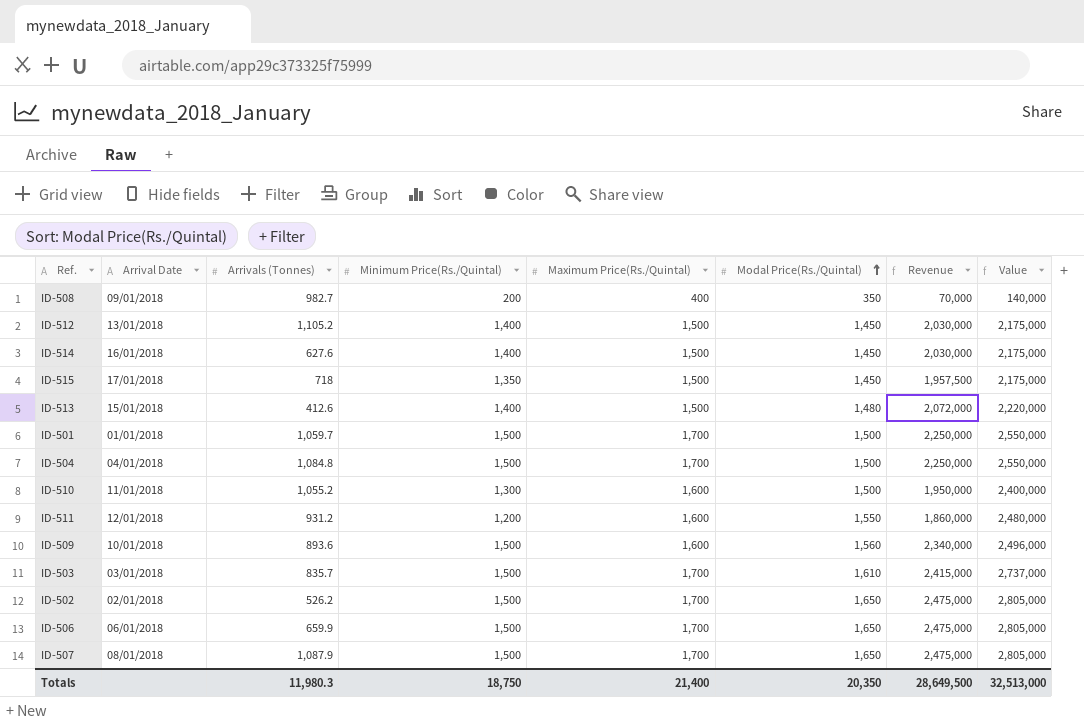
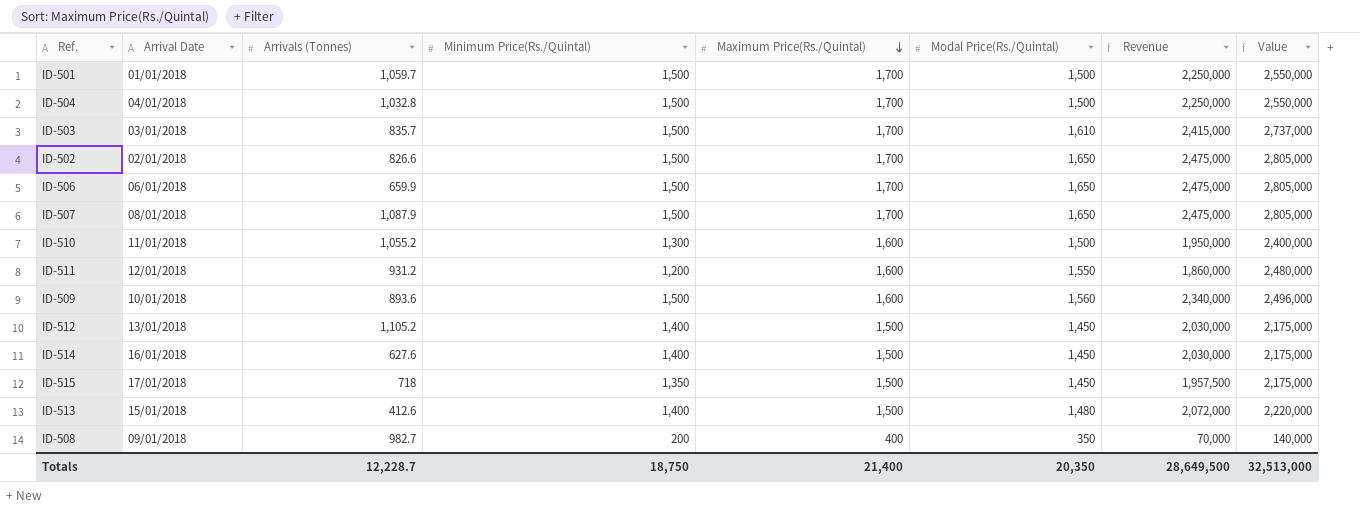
row order: Modal Price(Rs./Quintal) ascending -> Maximum Price(Rs./Quintal) descending
ID-504 | Arrivals (Tonnes): 1,084.8 -> 1,032.8
ID-502 | Arrivals (Tonnes): 526.2 -> 826.6
Totals | Arrivals (Tonnes): 11,980.3 -> 12,228.7

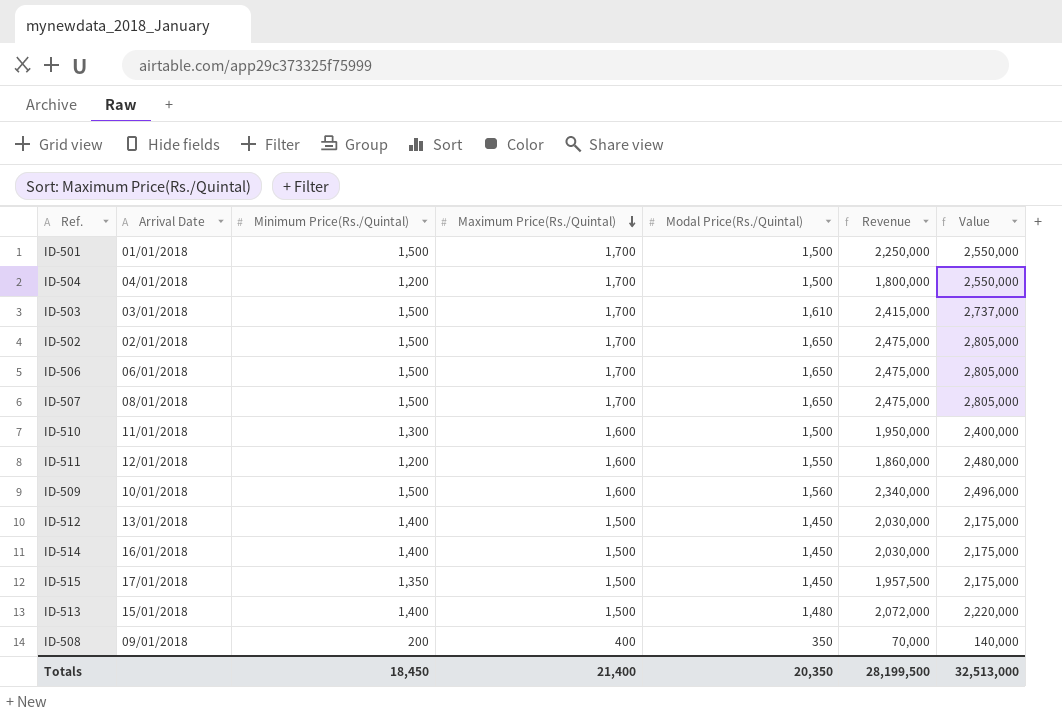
column Arrivals (Tonnes) | position: 3 -> none
ID-504 | Minimum Price(Rs./Quintal): 1,500 -> 1,200
ID-504 | Revenue: 2,250,000 -> 1,800,000
Totals | Minimum Price(Rs./Quintal): 18,750 -> 18,450
Totals | Revenue: 28,649,500 -> 28,199,500

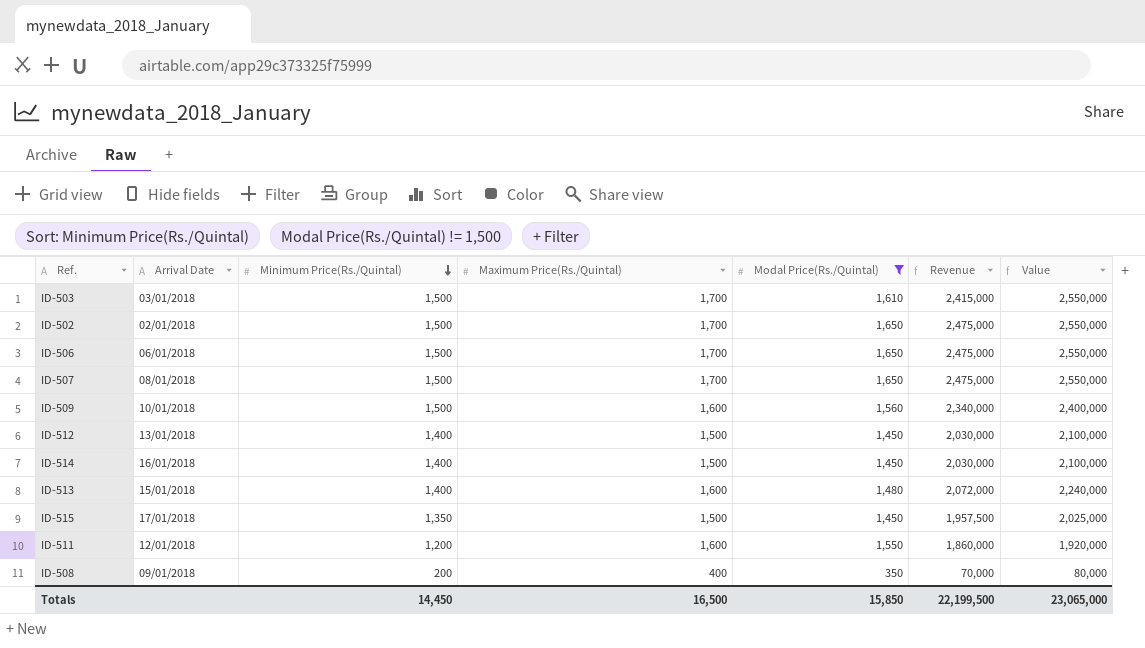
filter: none -> Modal Price(Rs./Quintal) != 1,500
row order: Maximum Price(Rs./Quintal) descending -> Minimum Price(Rs./Quintal) descending
column Value | formula: [Maximum Price(Rs./Quintal)] * [Modal Price(Rs./Quintal)] -> [Minimum Price(Rs./Quintal)] * [Maximum Price(Rs./Quintal)]
ID-513 | Maximum Price(Rs./Quintal): 1,500 -> 1,600
Totals | Minimum Price(Rs./Quintal): 18,450 -> 14,450
Totals | Maximum Price(Rs./Quintal): 21,400 -> 16,500
Totals | Modal Price(Rs./Quintal): 20,350 -> 15,850
Totals | Revenue: 28,199,500 -> 22,199,500
Totals | Value: 32,513,000 -> 23,065,000

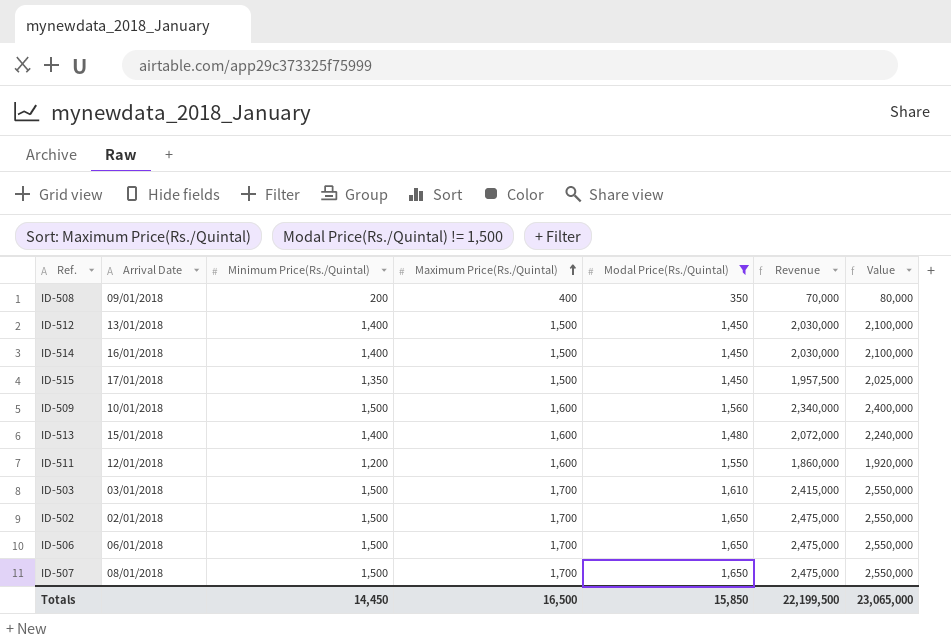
row order: Minimum Price(Rs./Quintal) descending -> Maximum Price(Rs./Quintal) ascending

